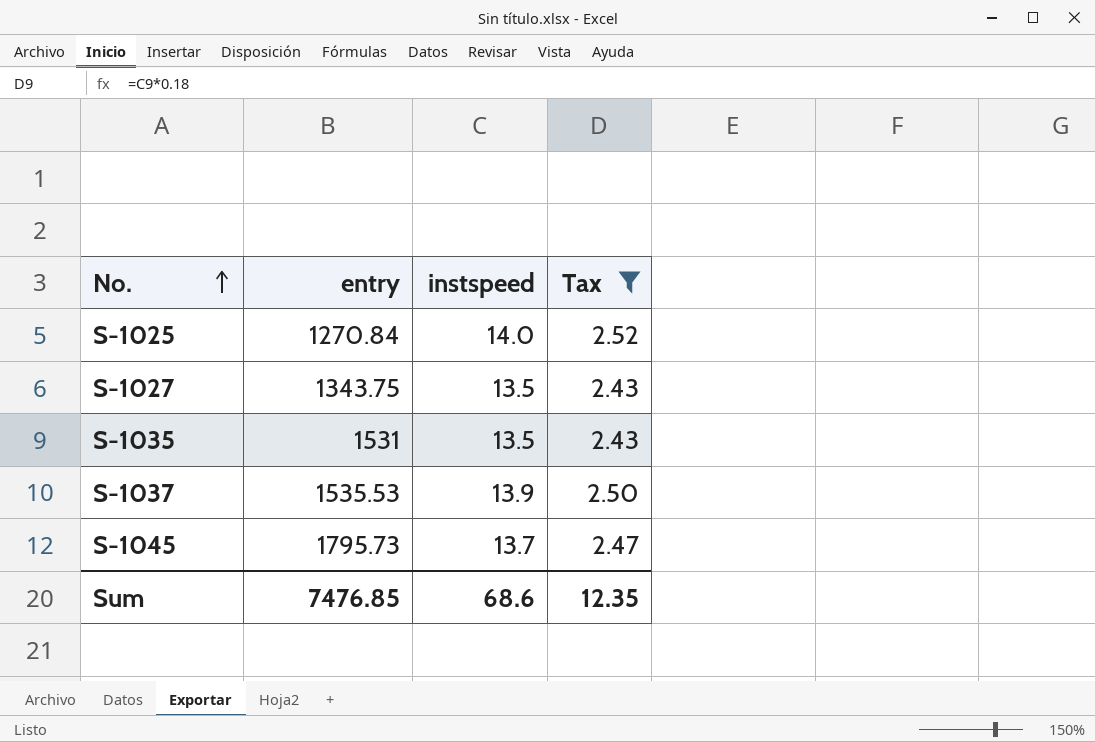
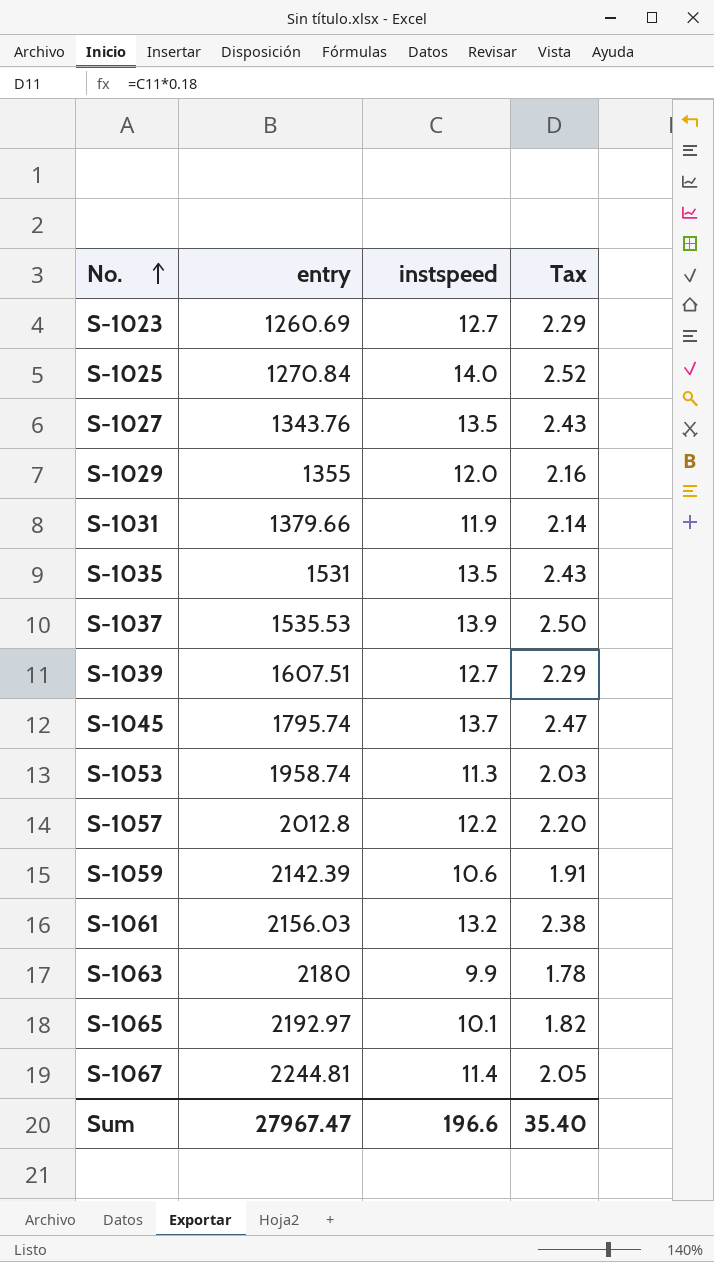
filter: Tax >= 2.43 -> none
S-1027 | entry: 1343.75 -> 1343.76
S-1045 | entry: 1795.73 -> 1795.74
Sum | entry: 7476.85 -> 27967.47
Sum | instspeed: 68.6 -> 196.6
Sum | Tax: 12.35 -> 35.40

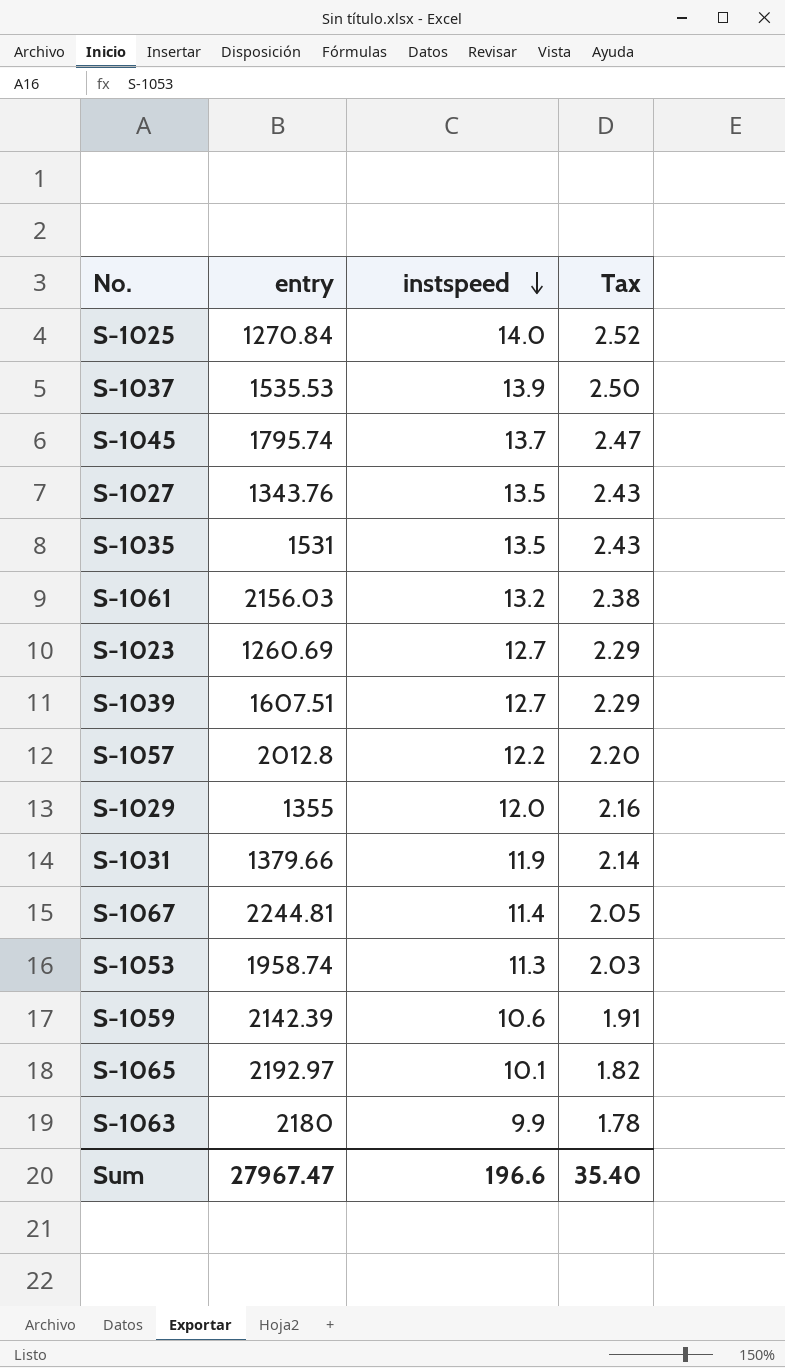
row order: No. ascending -> instspeed descending

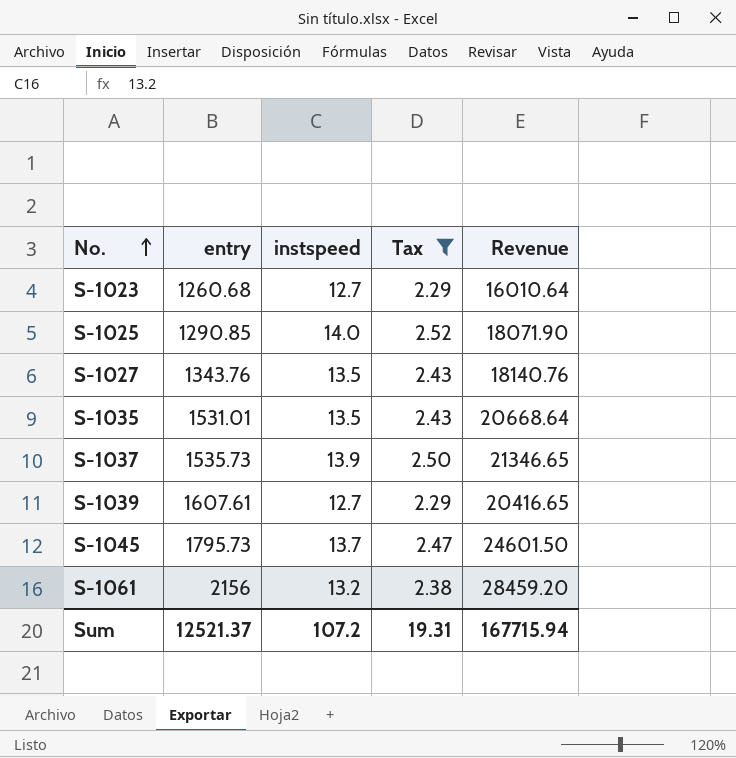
filter: none -> Tax >= 2.29
row order: instspeed descending -> No. ascending
column Revenue | formula: none -> [entry] * [instspeed]
S-1023 | entry: 1260.69 -> 1260.68
S-1025 | entry: 1270.84 -> 1290.85
S-1035 | entry: 1531 -> 1531.01
S-1037 | entry: 1535.53 -> 1535.73
S-1039 | entry: 1607.51 -> 1607.61
S-1045 | entry: 1795.74 -> 1795.73
S-1061 | entry: 2156.03 -> 2156
Sum | entry: 27967.47 -> 12521.37
Sum | instspeed: 196.6 -> 107.2
Sum | Tax: 35.40 -> 19.31

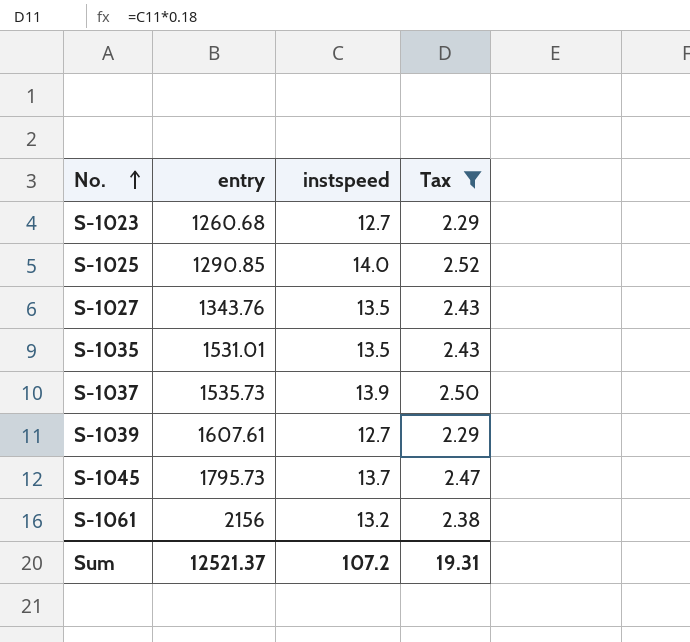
column Revenue | formula: [entry] * [instspeed] -> none

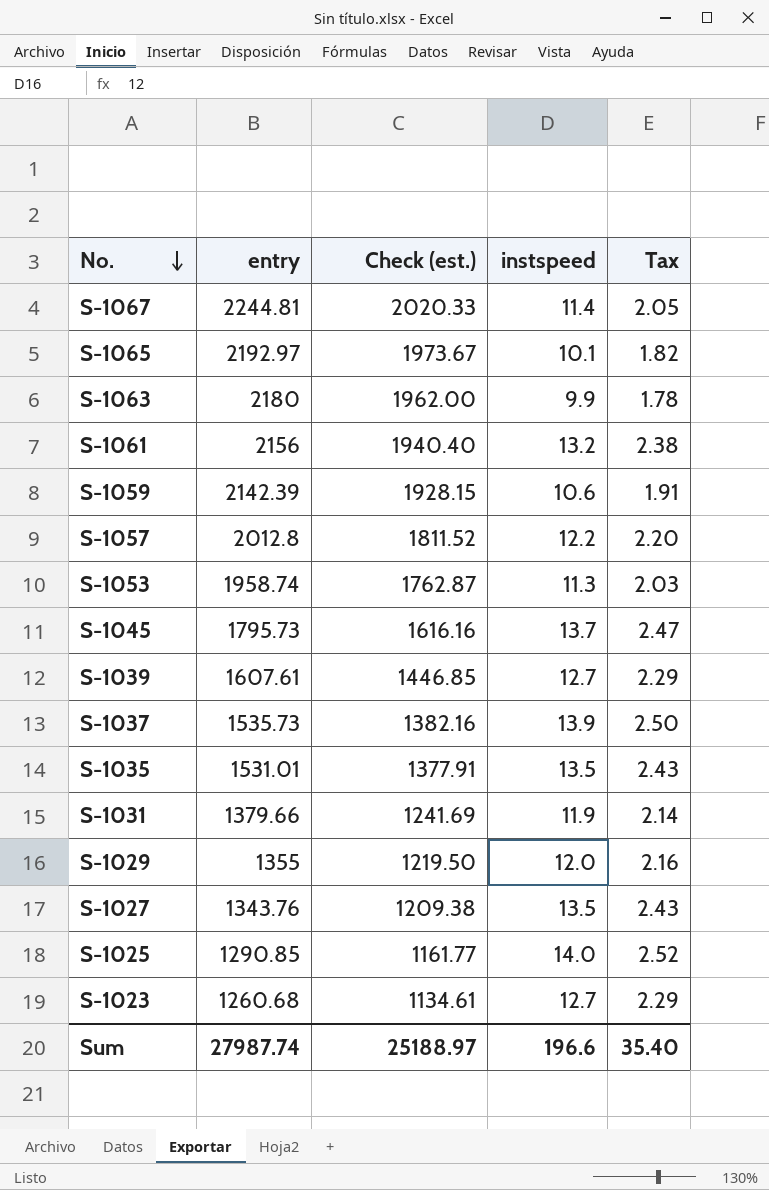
filter: Tax >= 2.29 -> none
row order: No. ascending -> No. descending
column Check (est.) | formula: none -> [entry] * 0.9
Sum | entry: 12521.37 -> 27987.74
Sum | instspeed: 107.2 -> 196.6
Sum | Tax: 19.31 -> 35.40

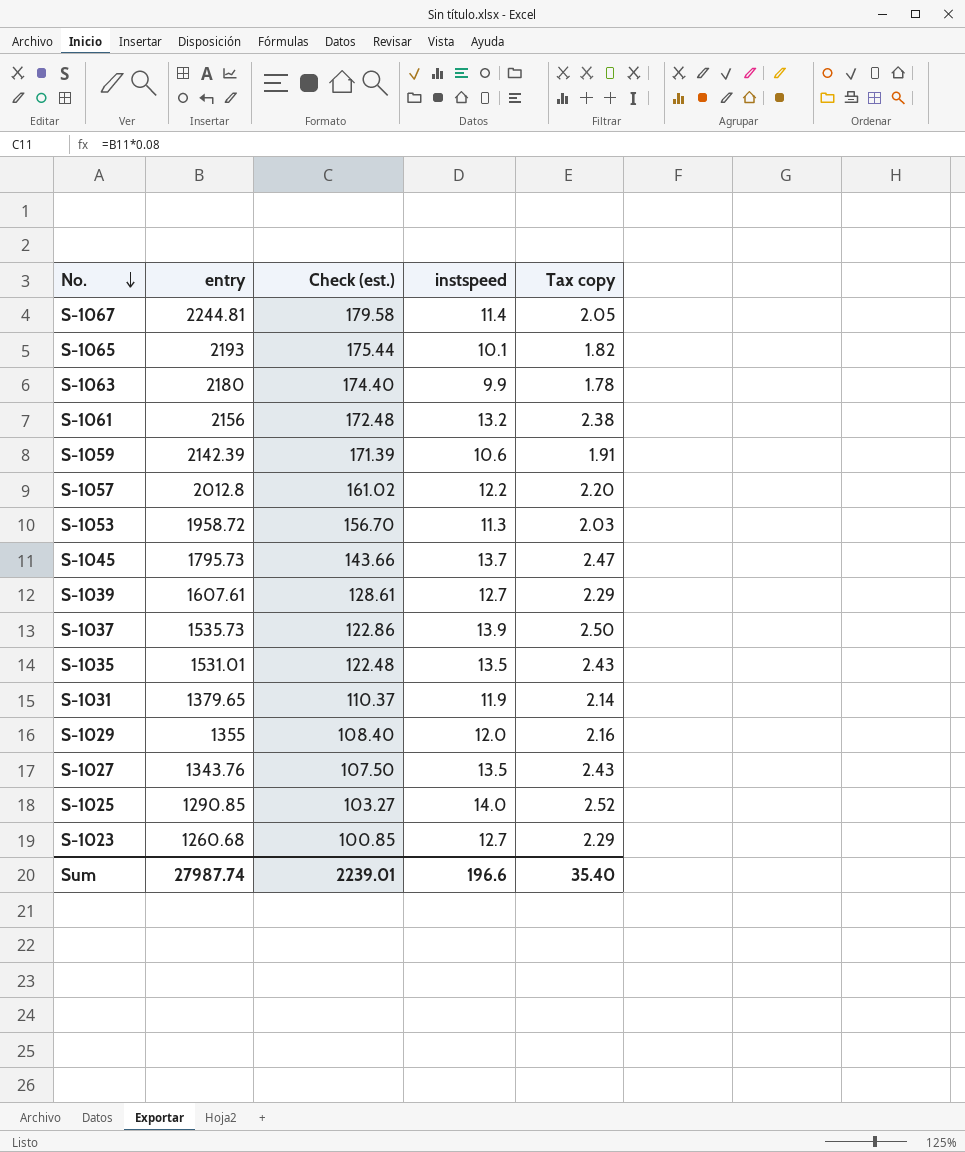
column Check (est.) | formula: [entry] * 0.9 -> [entry] * 0.08
column name: Tax -> Tax copy
S-1065 | entry: 2192.97 -> 2193
S-1053 | entry: 1958.74 -> 1958.72
S-1031 | entry: 1379.66 -> 1379.65
Sum | Check (est.): 25188.97 -> 2239.01

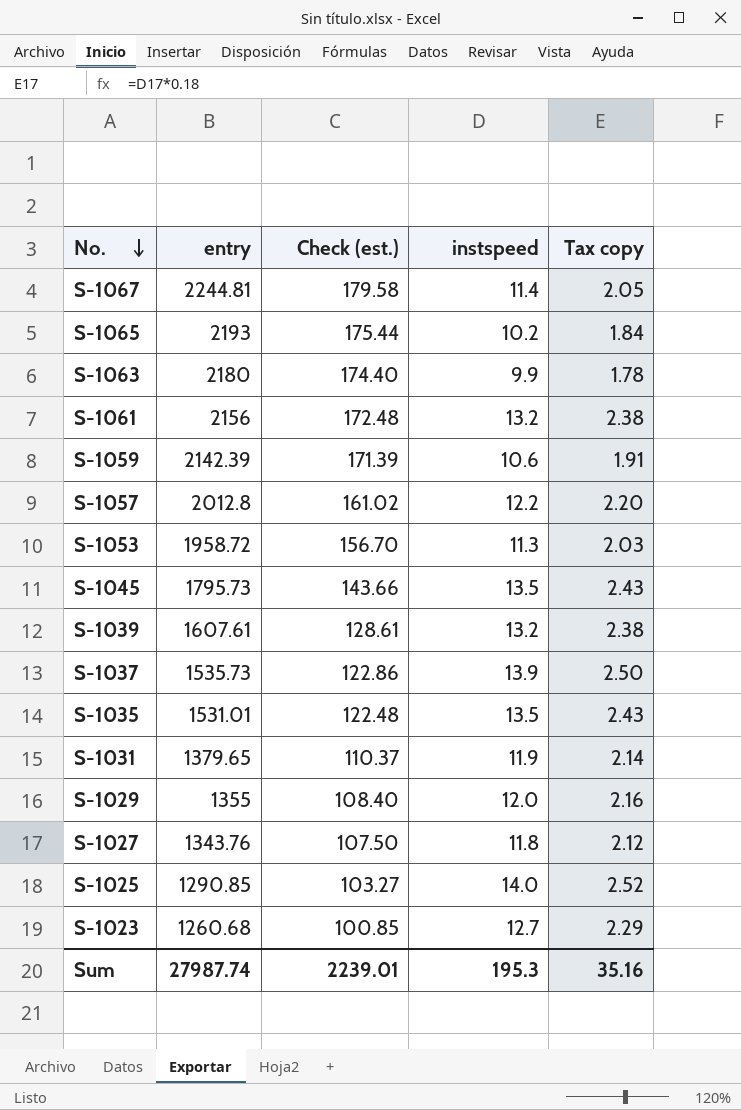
S-1065 | instspeed: 10.1 -> 10.2
S-1065 | Tax copy: 1.82 -> 1.84
S-1045 | instspeed: 13.7 -> 13.5
S-1045 | Tax copy: 2.47 -> 2.43
S-1039 | instspeed: 12.7 -> 13.2
S-1039 | Tax copy: 2.29 -> 2.38
S-1027 | instspeed: 13.5 -> 11.8
S-1027 | Tax copy: 2.43 -> 2.12
Sum | instspeed: 196.6 -> 195.3
Sum | Tax copy: 35.40 -> 35.16

